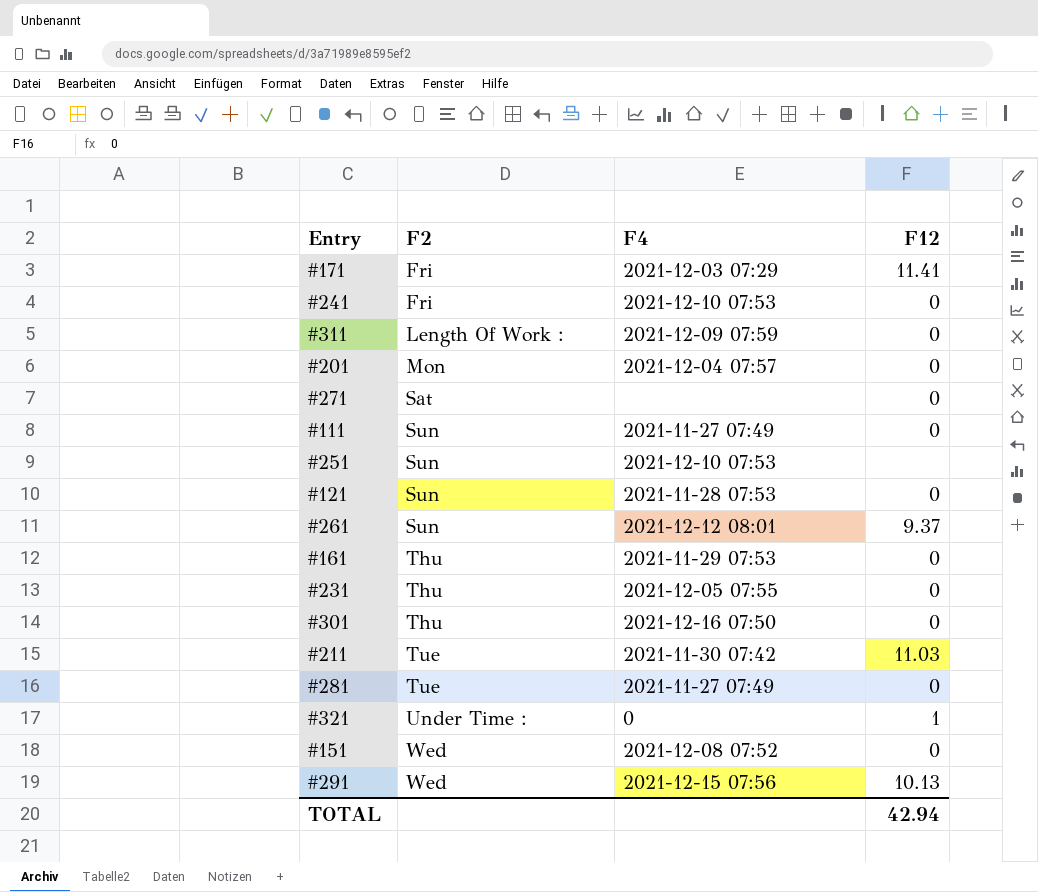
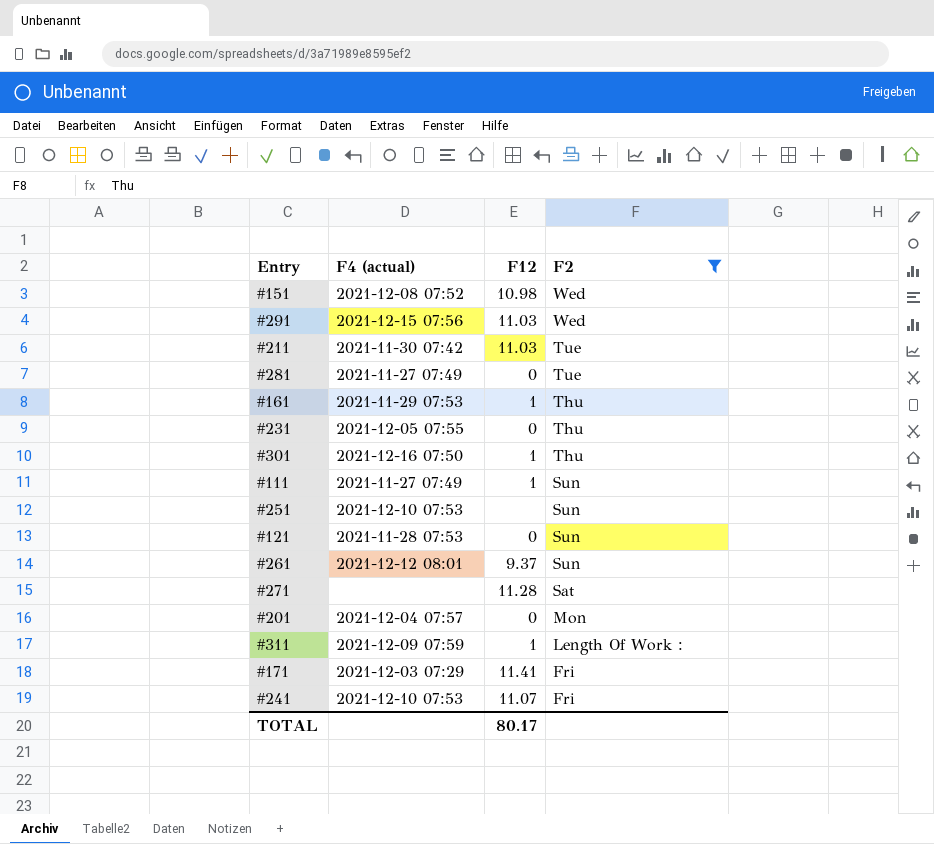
filter: none -> F2 != Under Time :
row order: F2 ascending -> F2 descending
column name: F4 -> F4 (actual)
column F2 | position: 2 -> 4
#151 | F12: 0 -> 10.98
#291 | F12: 10.13 -> 11.03
#161 | F12: 0 -> 1
#301 | F12: 0 -> 1
#111 | F12: 0 -> 1
#271 | F12: 0 -> 11.28
#311 | F12: 0 -> 1
#241 | F12: 0 -> 11.07
TOTAL | F12: 42.94 -> 80.17

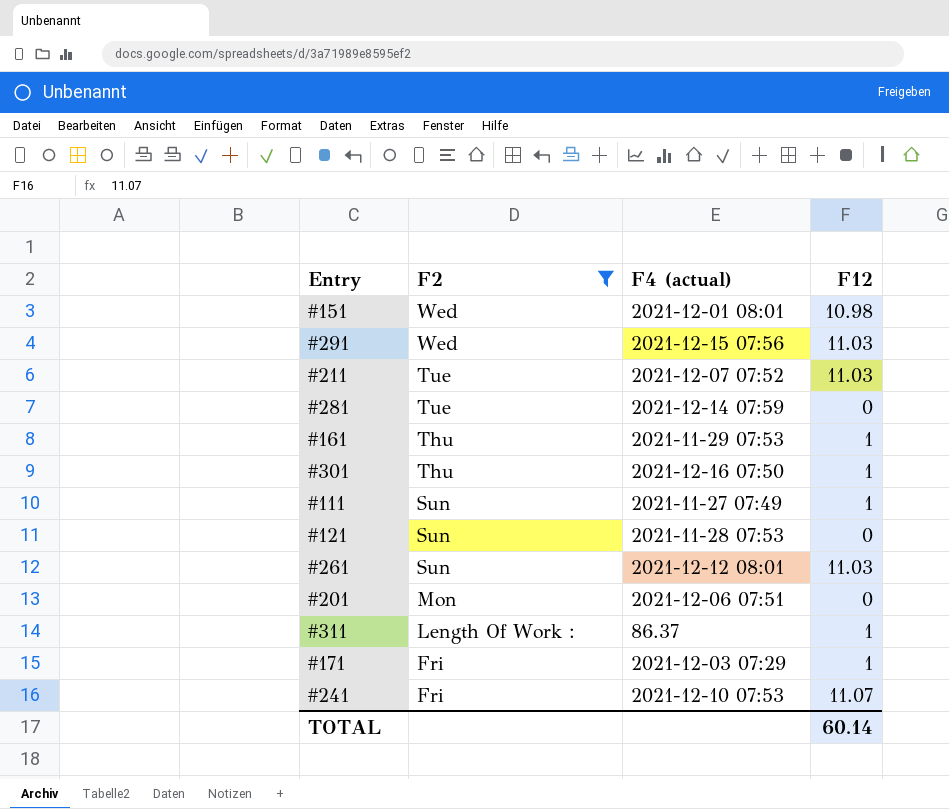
column F2 | position: 4 -> 2
row #231: 2021-12-05 07:55 | 0 | Thu -> none
row #251: 2021-12-10 07:53 | none | Sun -> none
row #271: none | 11.28 | Sat -> none
#151 | F4 (actual): 2021-12-08 07:52 -> 2021-12-01 08:01
#211 | F4 (actual): 2021-11-30 07:42 -> 2021-12-07 07:52
#281 | F4 (actual): 2021-11-27 07:49 -> 2021-12-14 07:59
#261 | F12: 9.37 -> 11.03
#201 | F4 (actual): 2021-12-04 07:57 -> 2021-12-06 07:51
#311 | F4 (actual): 2021-12-09 07:59 -> 86.37
#171 | F12: 11.41 -> 1
TOTAL | F12: 80.17 -> 60.14

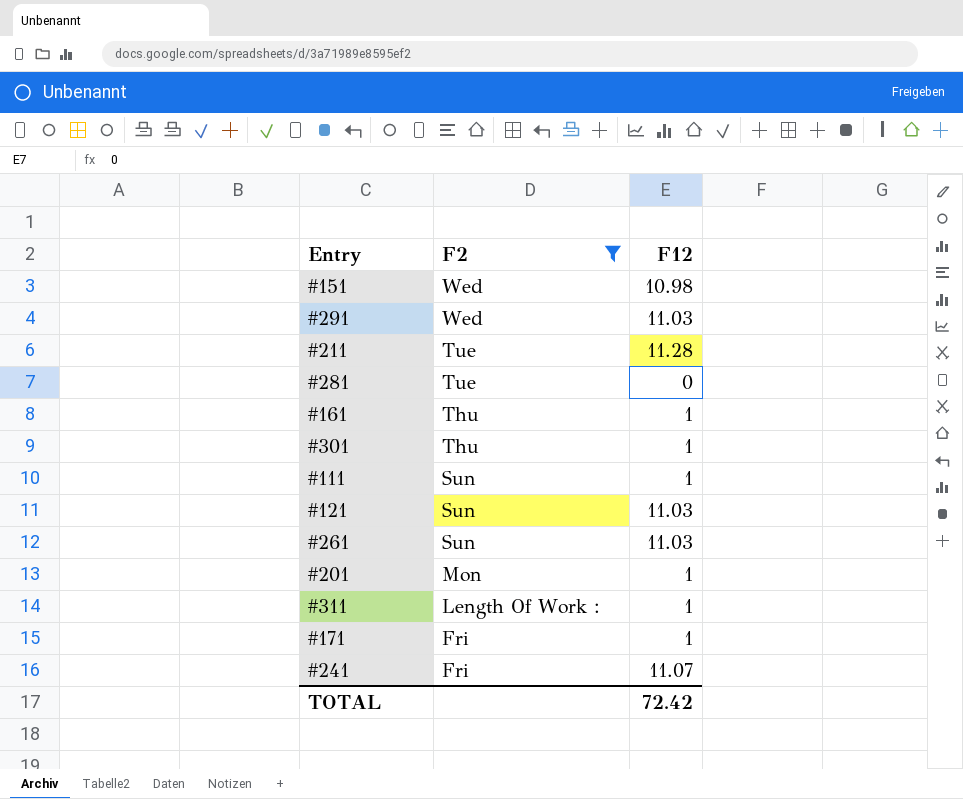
column F4 (actual) | position: 3 -> none
#211 | F12: 11.03 -> 11.28
#121 | F12: 0 -> 11.03
#201 | F12: 0 -> 1
TOTAL | F12: 60.14 -> 72.42

